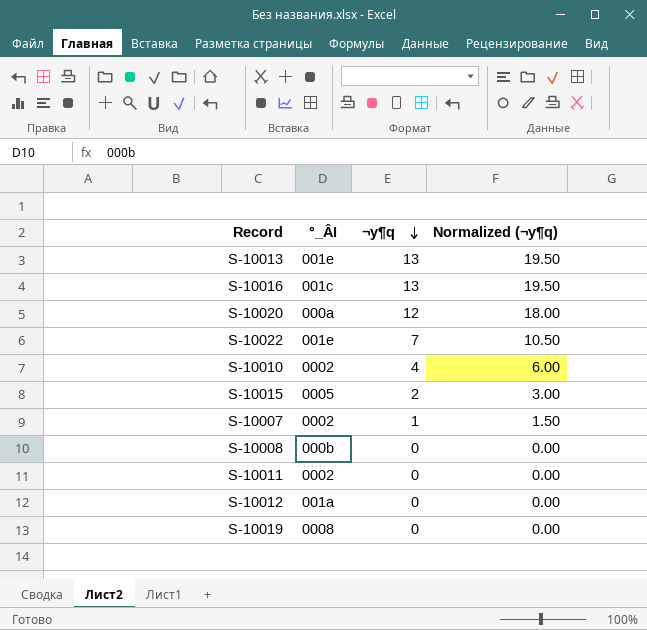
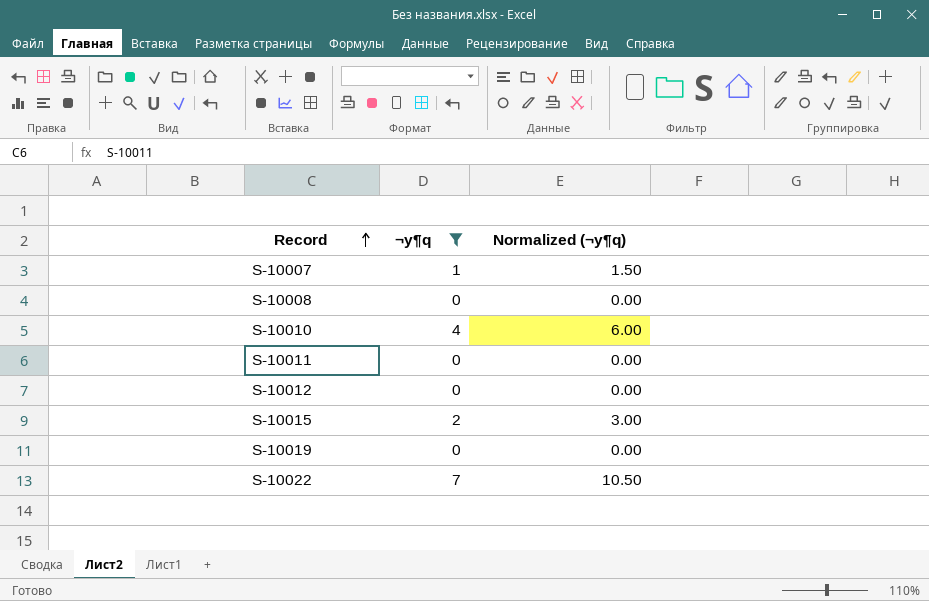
filter: none -> ¬y¶q <= 7
row order: ¬y¶q descending -> Record ascending
column °_ÂI | position: 2 -> none

